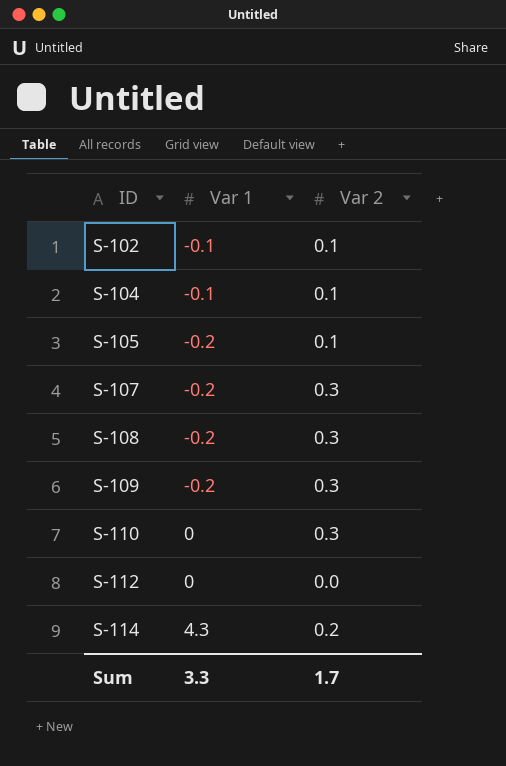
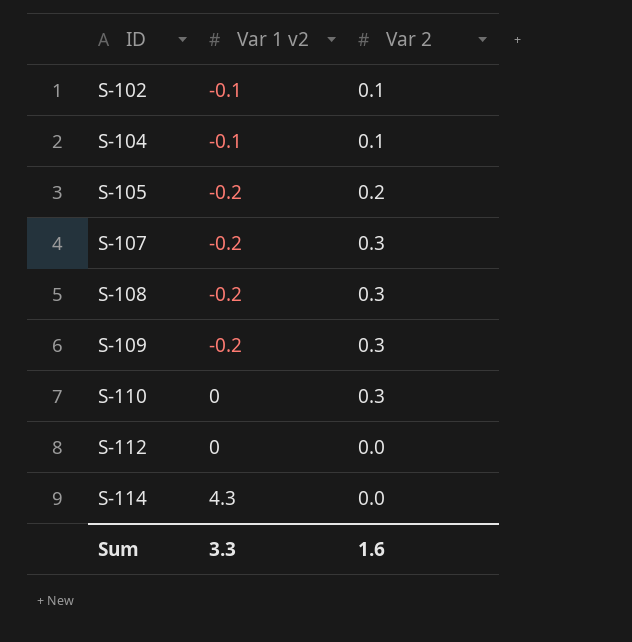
column name: Var 1 -> Var 1 v2
S-105 | Var 2: 0.1 -> 0.2
S-114 | Var 2: 0.2 -> 0.0
Sum | Var 2: 1.7 -> 1.6

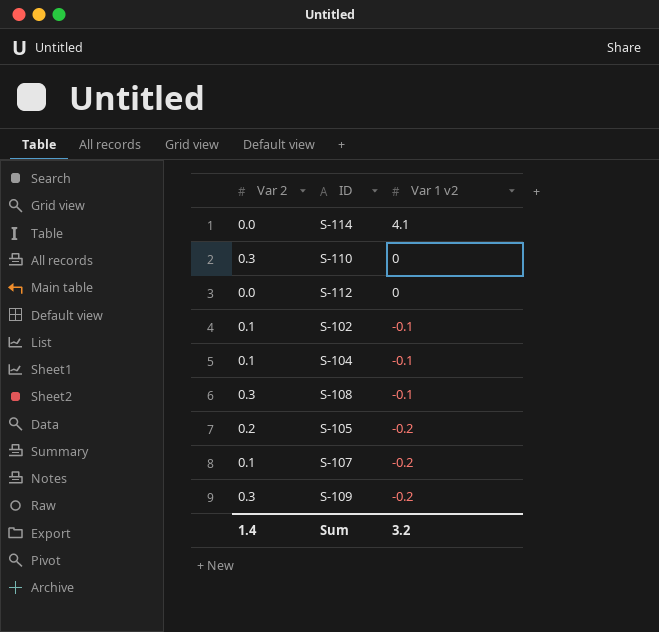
row order: ID ascending -> Var 1 v2 descending
column Var 2 | position: 3 -> 1
S-114 | Var 1 v2: 4.3 -> 4.1
S-108 | Var 1 v2: -0.2 -> -0.1
S-107 | Var 2: 0.3 -> 0.1
Sum | Var 2: 1.6 -> 1.4
Sum | Var 1 v2: 3.3 -> 3.2

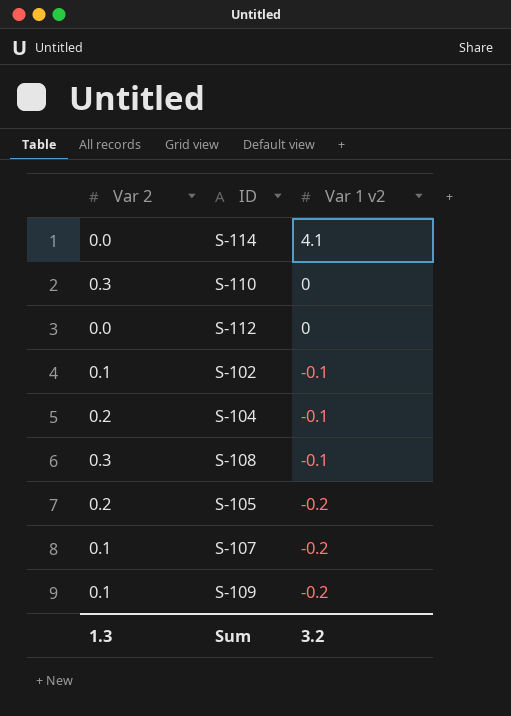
S-104 | Var 2: 0.1 -> 0.2
S-109 | Var 2: 0.3 -> 0.1
Sum | Var 2: 1.4 -> 1.3

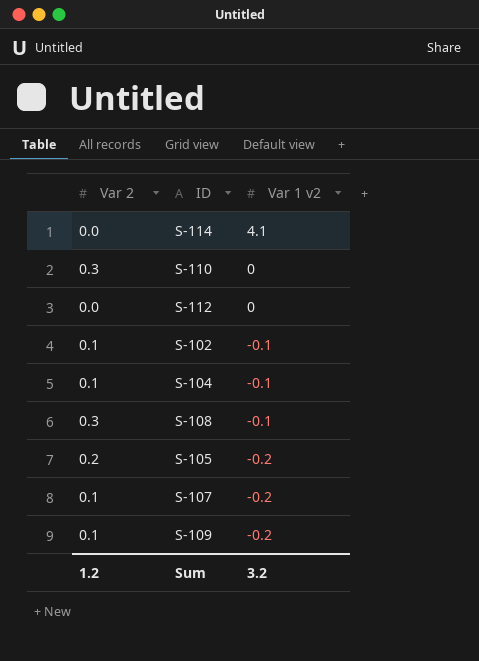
S-104 | Var 2: 0.2 -> 0.1
Sum | Var 2: 1.3 -> 1.2

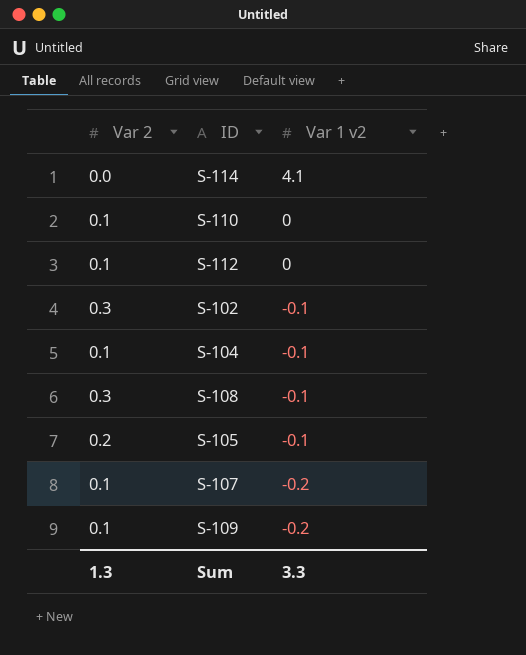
S-110 | Var 2: 0.3 -> 0.1
S-112 | Var 2: 0.0 -> 0.1
S-102 | Var 2: 0.1 -> 0.3
S-105 | Var 1 v2: -0.2 -> -0.1
Sum | Var 2: 1.2 -> 1.3
Sum | Var 1 v2: 3.2 -> 3.3

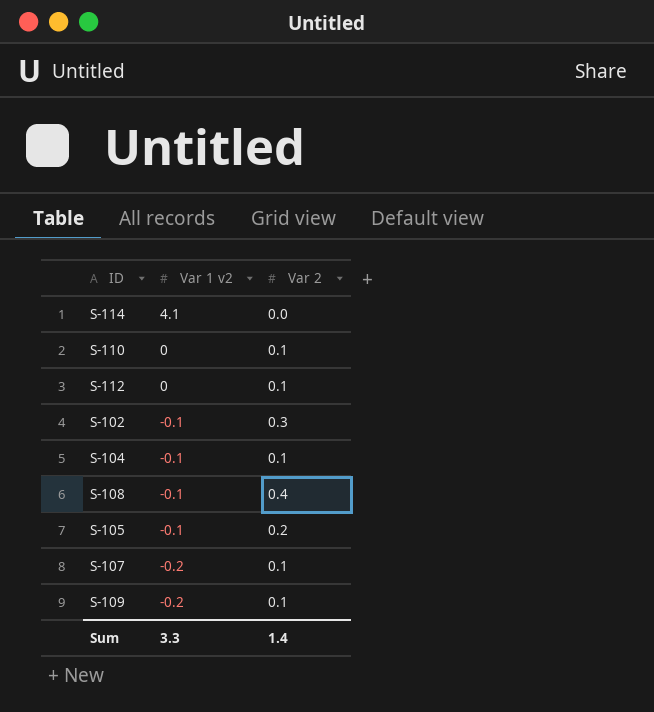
column Var 2 | position: 1 -> 3
S-108 | Var 2: 0.3 -> 0.4
Sum | Var 2: 1.3 -> 1.4

